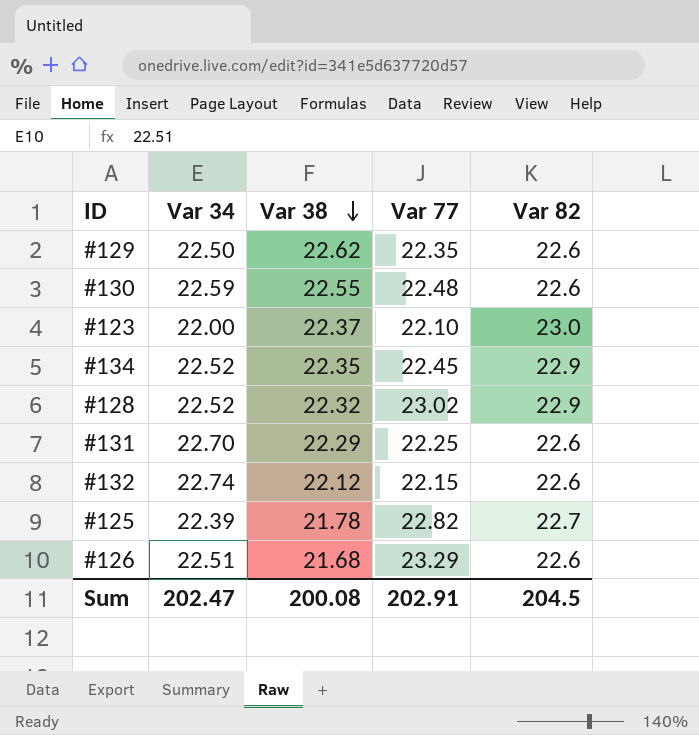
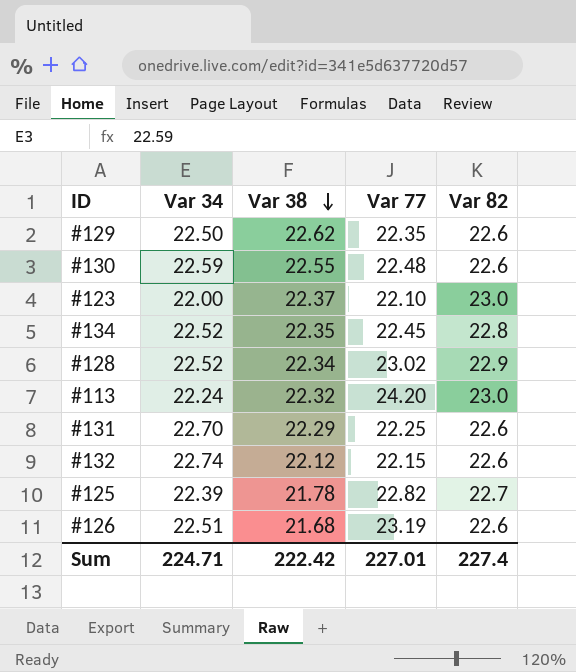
#134 | Var 82: 22.9 -> 22.8
#128 | Var 38: 22.32 -> 22.34
row #113: none -> 22.24 | 22.32 | 24.20 | 23.0
#126 | Var 77: 23.29 -> 23.19
Sum | Var 34: 202.47 -> 224.71
Sum | Var 38: 200.08 -> 222.42
Sum | Var 77: 202.91 -> 227.01
Sum | Var 82: 204.5 -> 227.4

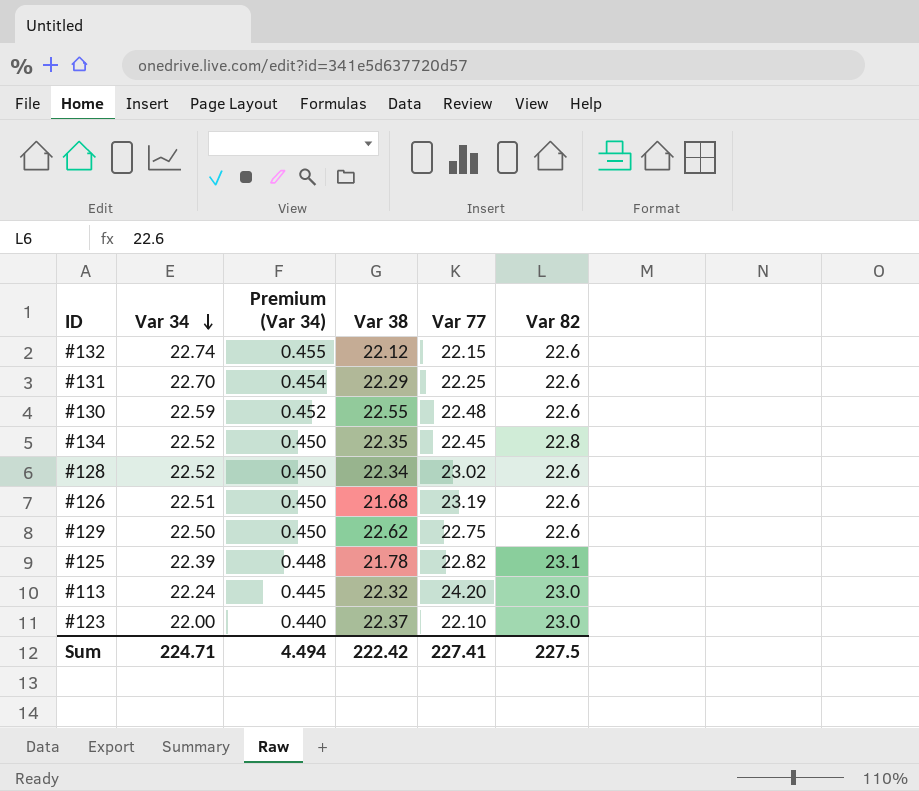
row order: Var 38 descending -> Var 34 descending
column Premium (Var 34) | formula: none -> [Var 34] * 0.02
#128 | Var 82: 22.9 -> 22.6
#129 | Var 77: 22.35 -> 22.75
#125 | Var 82: 22.7 -> 23.1
Sum | Var 77: 227.01 -> 227.41
Sum | Var 82: 227.4 -> 227.5

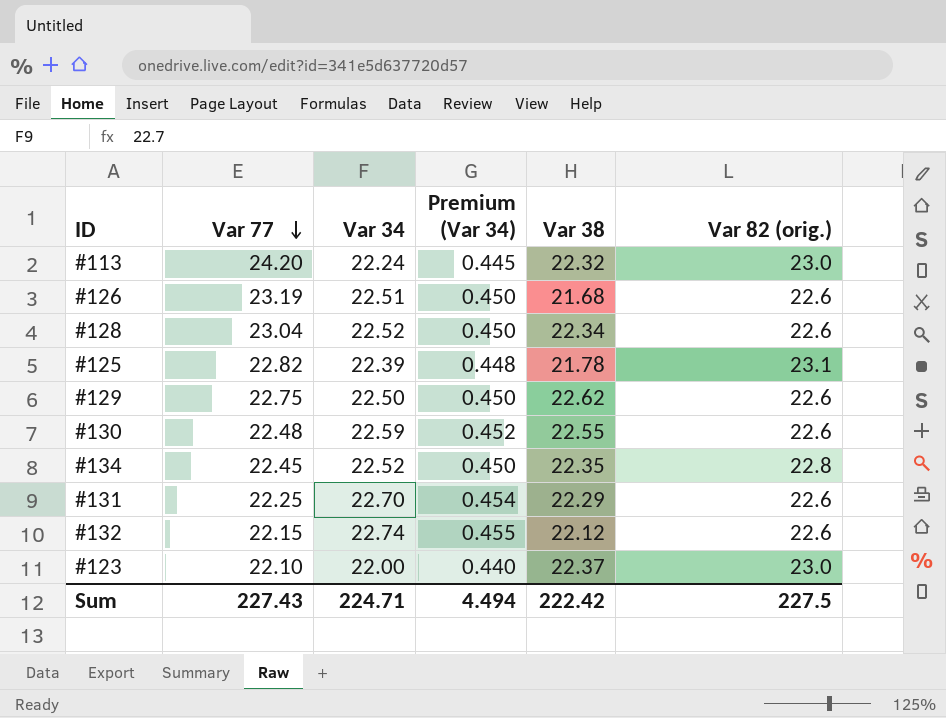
row order: Var 34 descending -> Var 77 descending
column Var 77 | position: 5 -> 2
column name: Var 82 -> Var 82 (orig.)
#128 | Var 77: 23.02 -> 23.04
Sum | Var 77: 227.41 -> 227.43

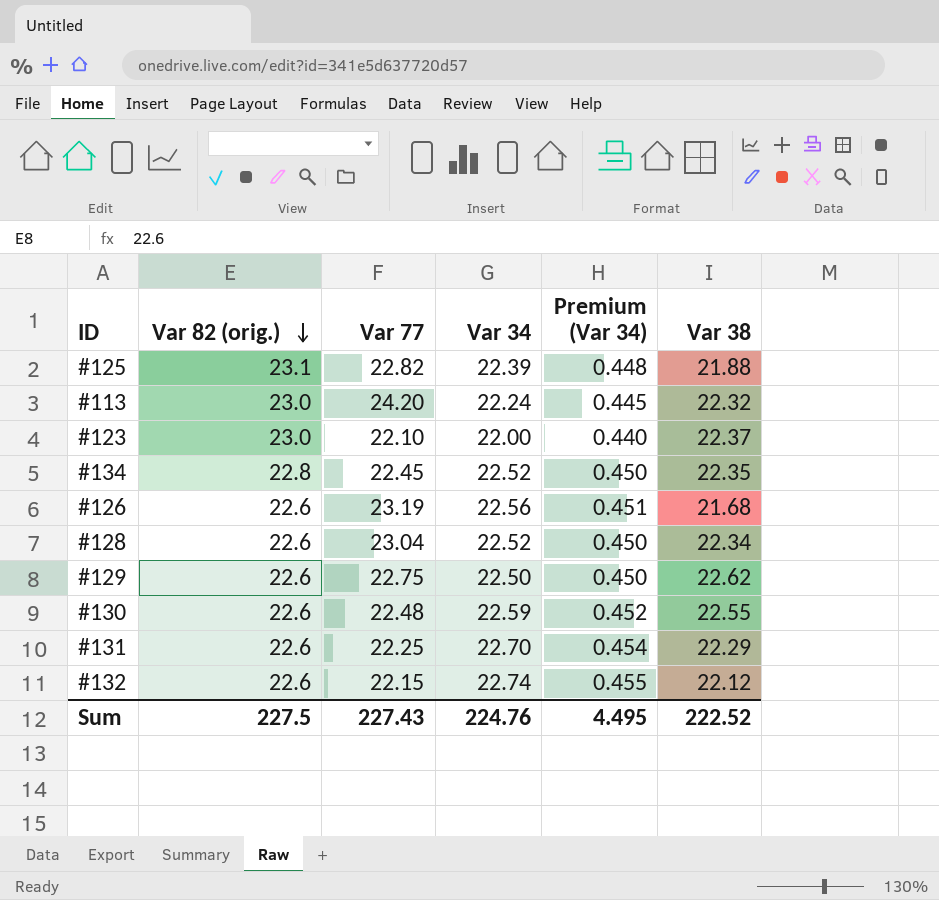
row order: Var 77 descending -> Var 82 (orig.) descending
column Var 82 (orig.) | position: 6 -> 2
#125 | Var 38: 21.78 -> 21.88
#126 | Var 34: 22.51 -> 22.56
#126 | Premium (Var 34): 0.450 -> 0.451
Sum | Var 34: 224.71 -> 224.76
Sum | Premium (Var 34): 4.494 -> 4.495
Sum | Var 38: 222.42 -> 222.52

